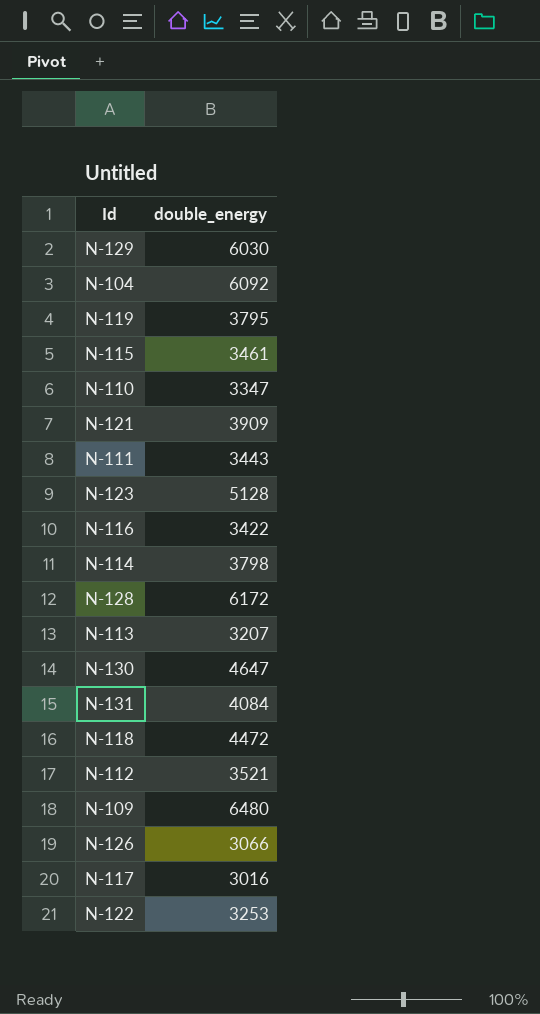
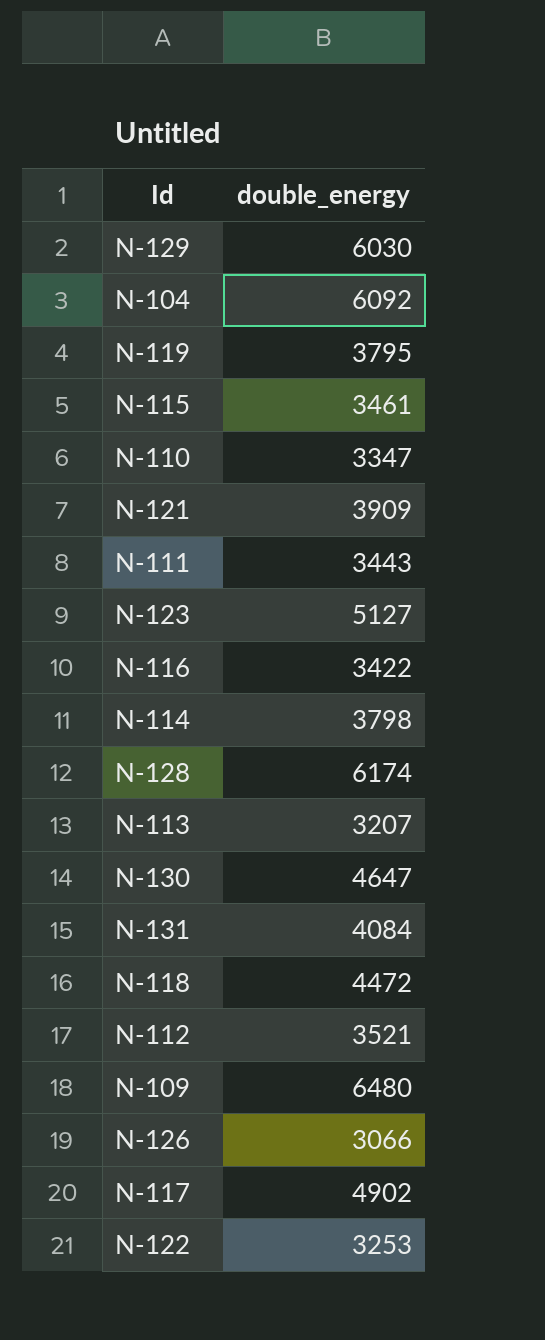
N-123 | double_energy: 5128 -> 5127
N-128 | double_energy: 6172 -> 6174
N-117 | double_energy: 3016 -> 4902

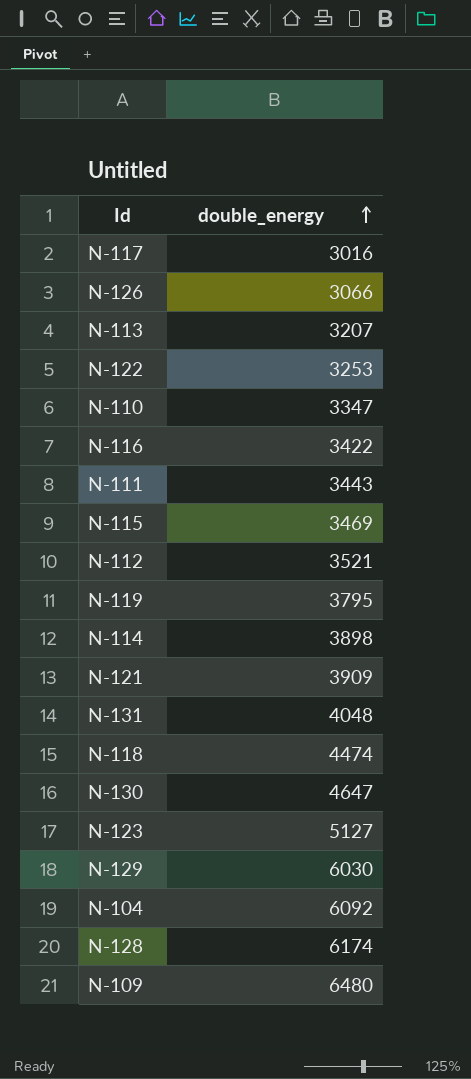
row order: none -> double_energy ascending
N-117 | double_energy: 4902 -> 3016
N-115 | double_energy: 3461 -> 3469
N-114 | double_energy: 3798 -> 3898
N-131 | double_energy: 4084 -> 4048
N-118 | double_energy: 4472 -> 4474

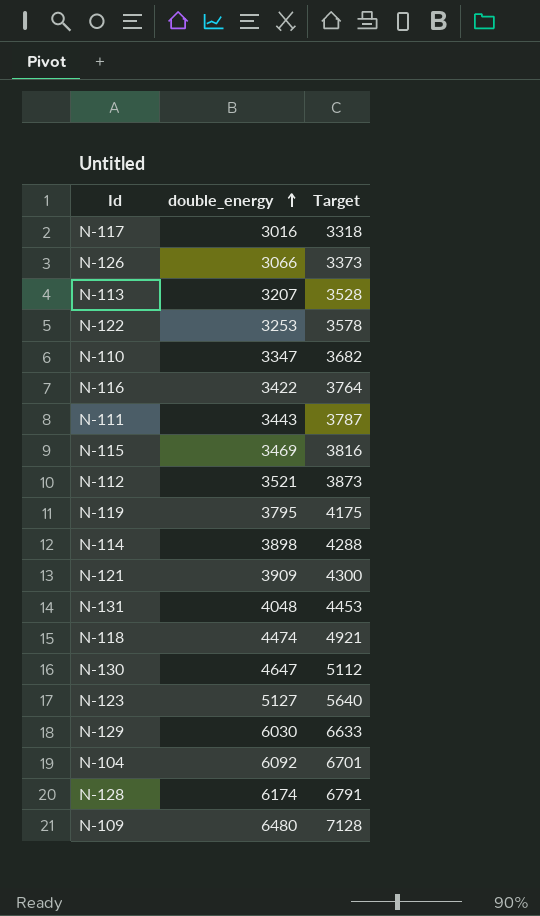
column Target | formula: none -> [double_energy] * 1.1

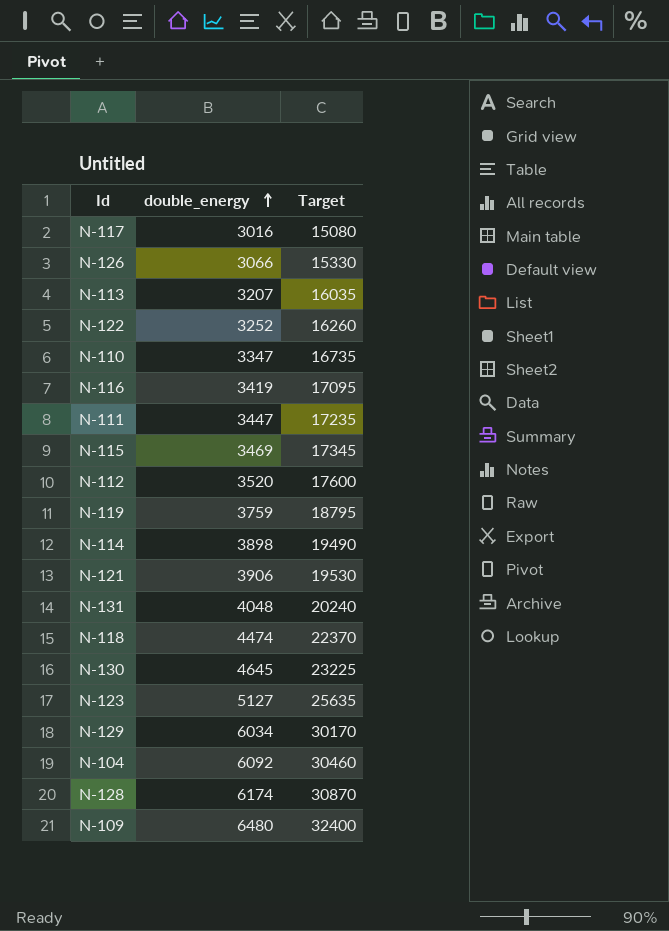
column Target | formula: [double_energy] * 1.1 -> [double_energy] * 5
N-122 | double_energy: 3253 -> 3252
N-116 | double_energy: 3422 -> 3419
N-111 | double_energy: 3443 -> 3447
N-112 | double_energy: 3521 -> 3520
N-119 | double_energy: 3795 -> 3759
N-121 | double_energy: 3909 -> 3906
N-130 | double_energy: 4647 -> 4645
N-129 | double_energy: 6030 -> 6034

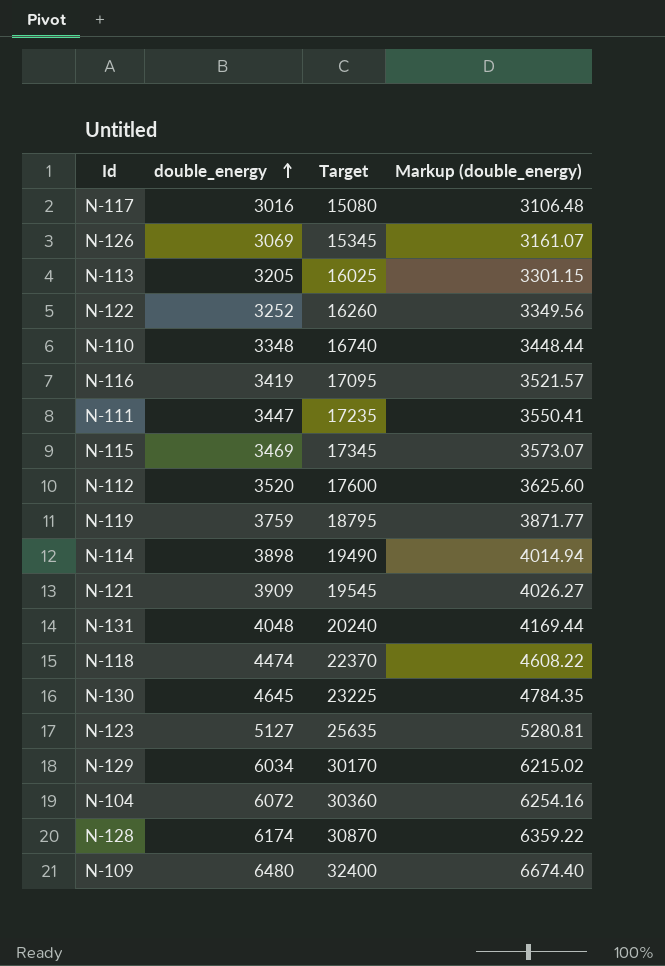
column Markup (double_energy) | formula: none -> [double_energy] * 1.03
N-126 | double_energy: 3066 -> 3069
N-126 | Target: 15330 -> 15345
N-113 | double_energy: 3207 -> 3205
N-113 | Target: 16035 -> 16025
N-110 | double_energy: 3347 -> 3348
N-110 | Target: 16735 -> 16740
N-121 | double_energy: 3906 -> 3909
N-121 | Target: 19530 -> 19545
N-104 | double_energy: 6092 -> 6072
N-104 | Target: 30460 -> 30360

